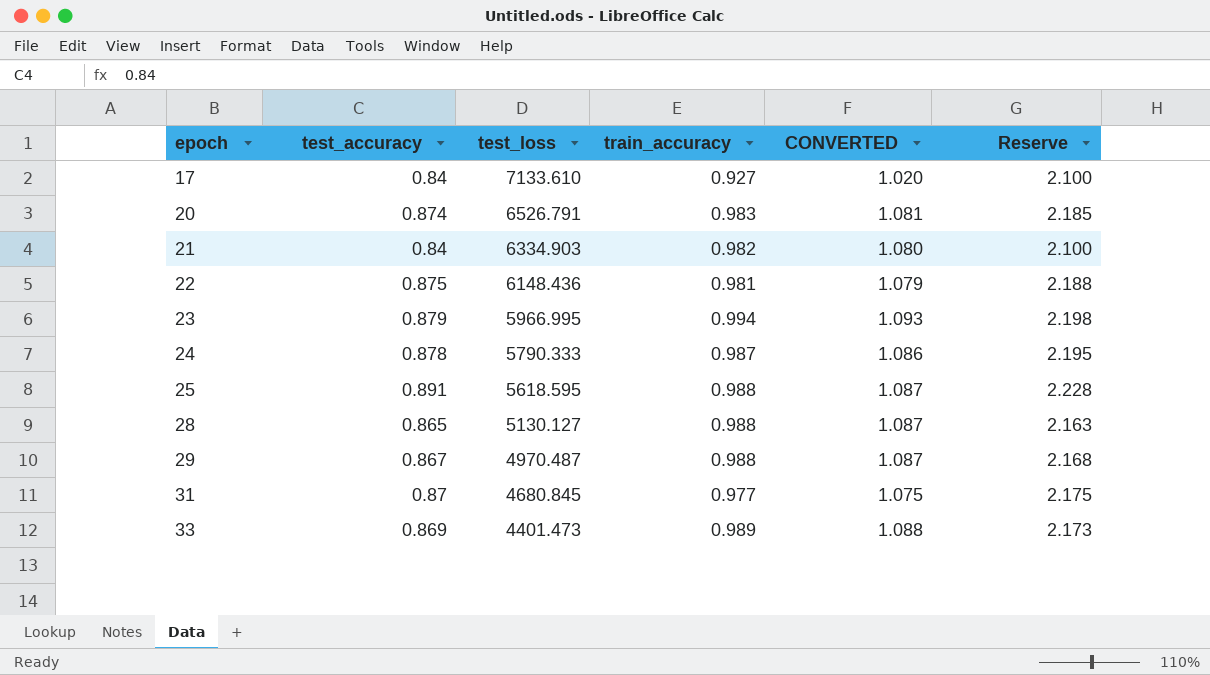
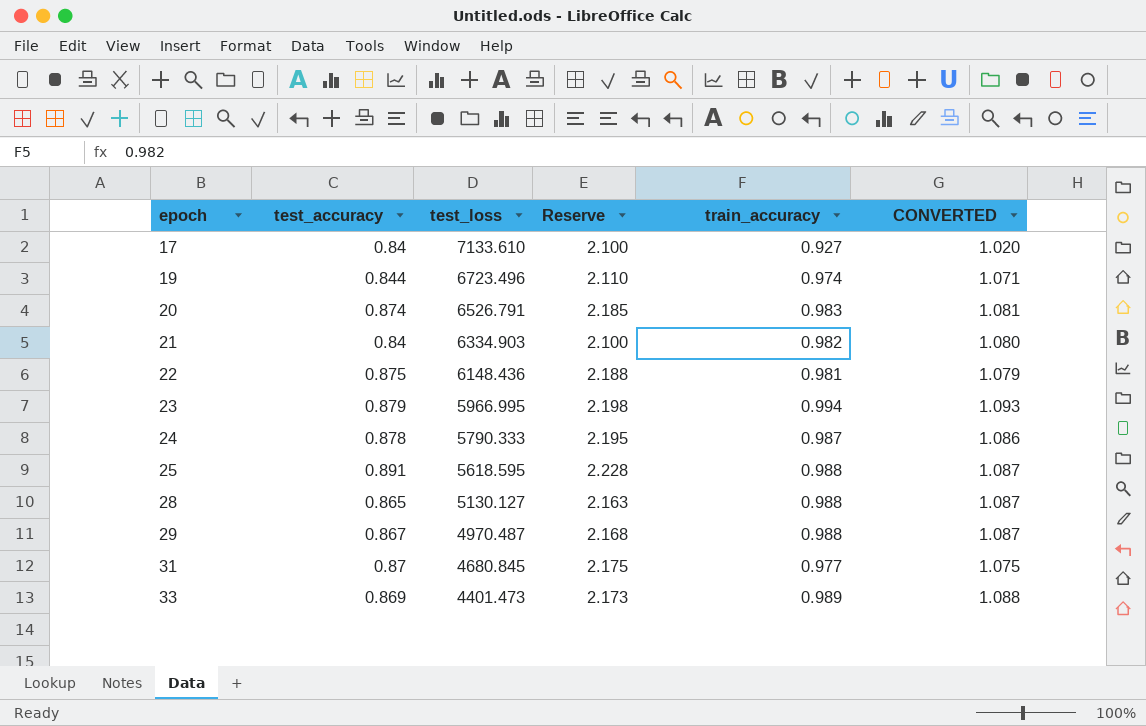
column Reserve | position: 6 -> 4
row 19: none -> 0.844 | 6723.496 | 2.110 | 0.974 | 1.071

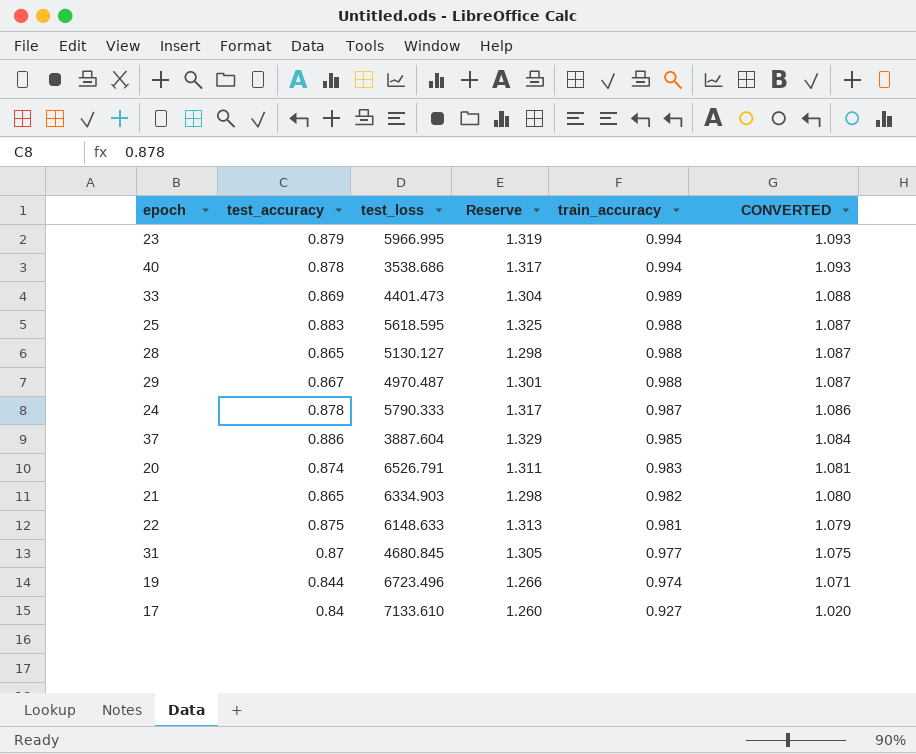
row order: epoch ascending -> train_accuracy descending
column Reserve | formula: [test_accuracy] * 2.5 -> [test_accuracy] * 1.5
row 40: none -> 0.878 | 3538.686 | 1.317 | 0.994 | 1.093
25 | test_accuracy: 0.891 -> 0.883
row 37: none -> 0.886 | 3887.604 | 1.329 | 0.985 | 1.084
21 | test_accuracy: 0.84 -> 0.865
22 | test_loss: 6148.436 -> 6148.633

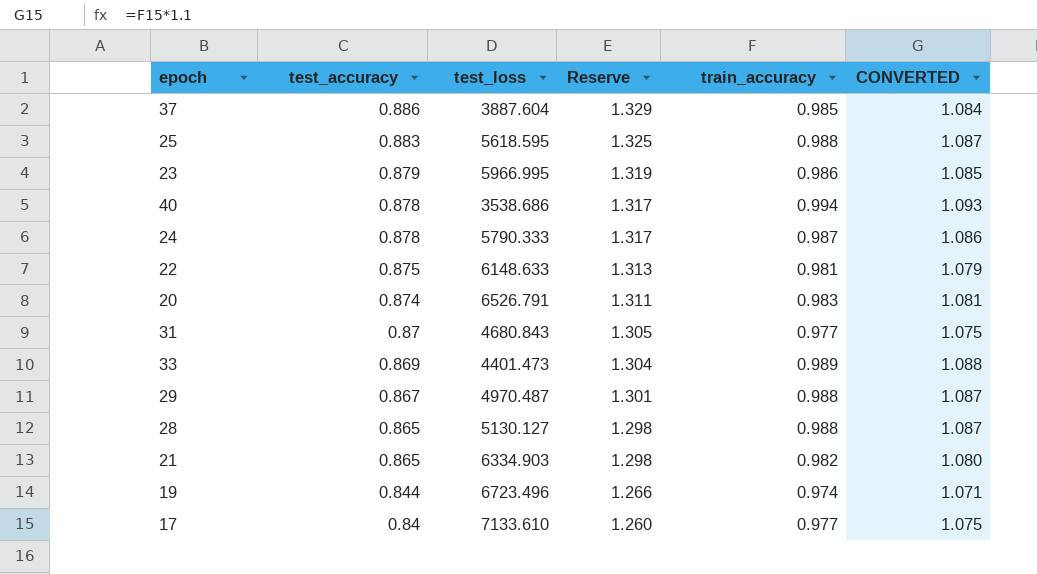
row order: train_accuracy descending -> test_accuracy descending
23 | train_accuracy: 0.994 -> 0.986
23 | CONVERTED: 1.093 -> 1.085
31 | test_loss: 4680.845 -> 4680.843
17 | train_accuracy: 0.927 -> 0.977
17 | CONVERTED: 1.020 -> 1.075

